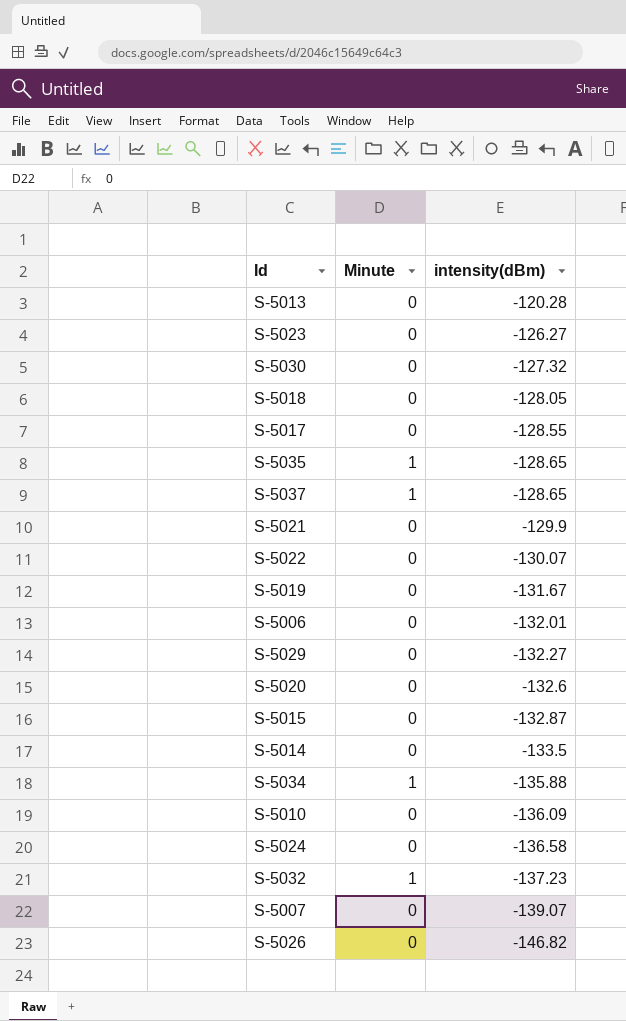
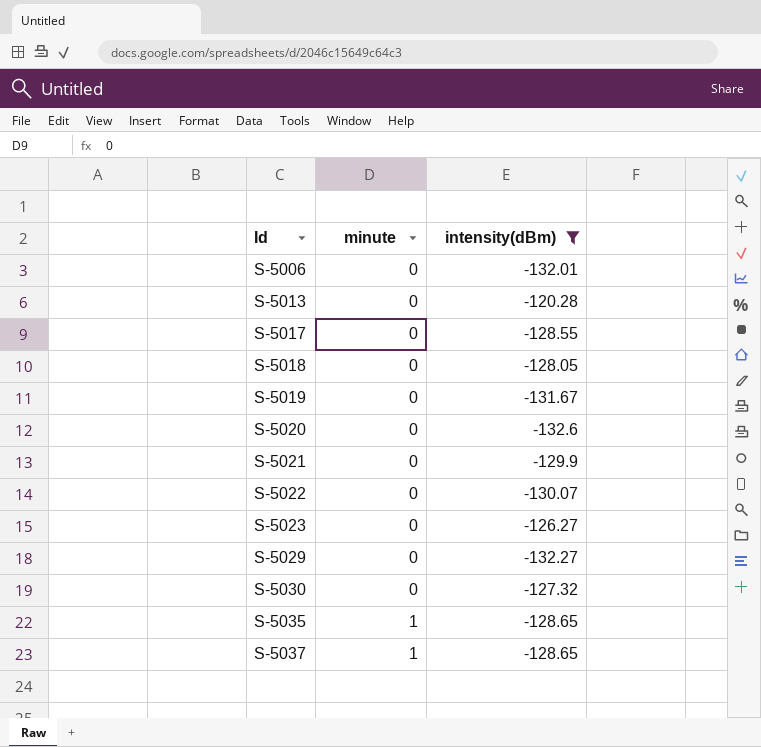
filter: none -> intensity(dBm) >= -132.6
row order: intensity(dBm) descending -> Id ascending
column name: Minute -> minute

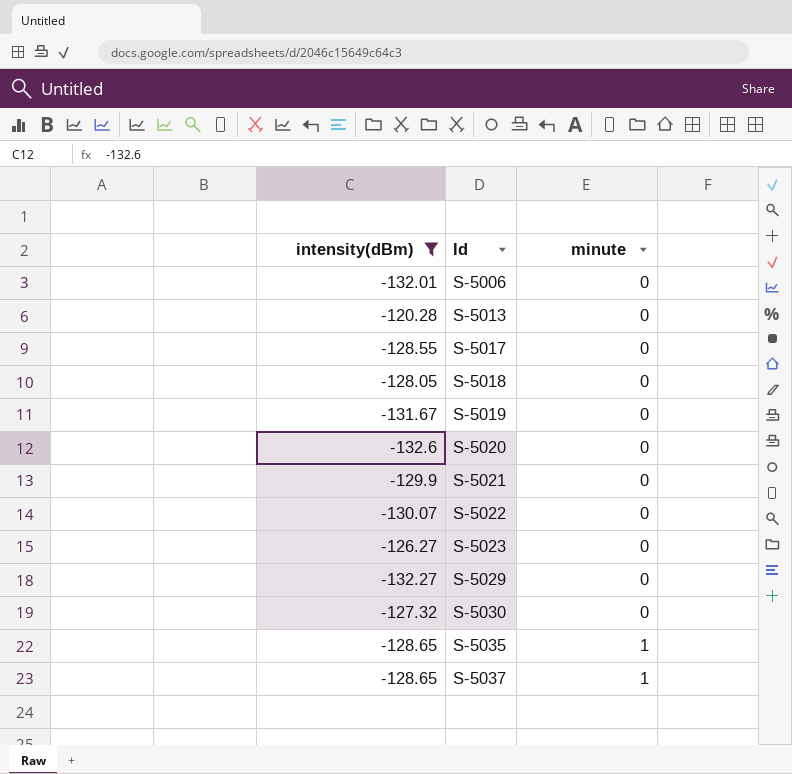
column intensity(dBm) | position: 3 -> 1

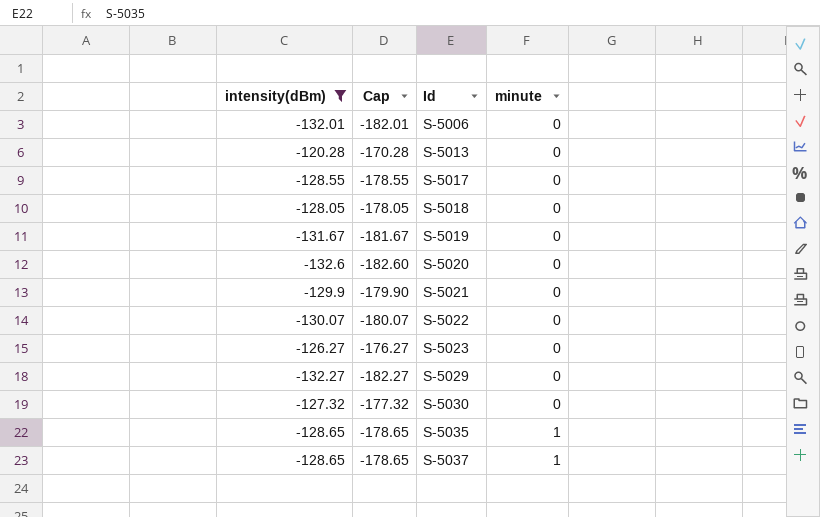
column Cap | formula: none -> [intensity(dBm)] - 50

